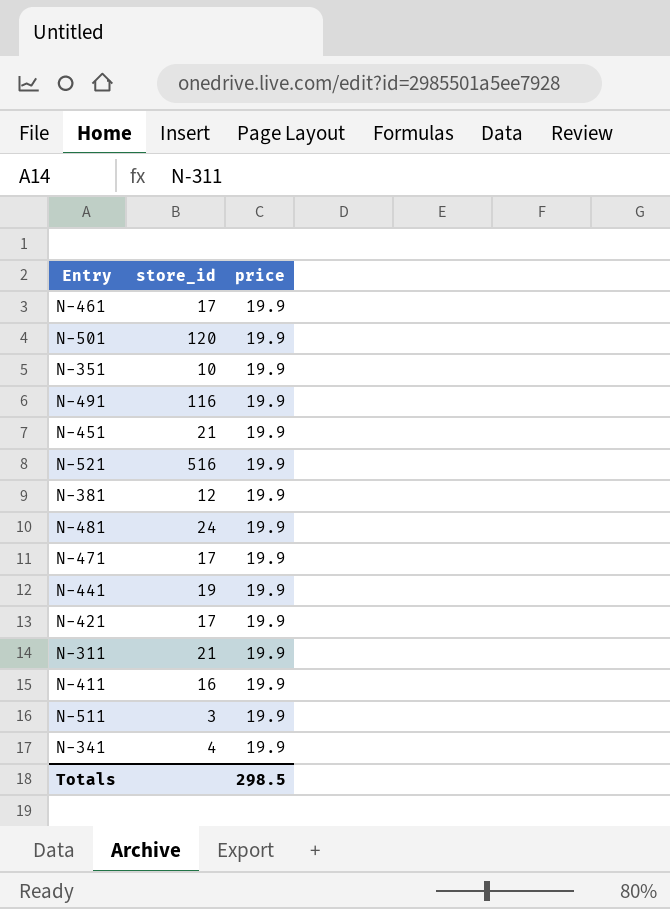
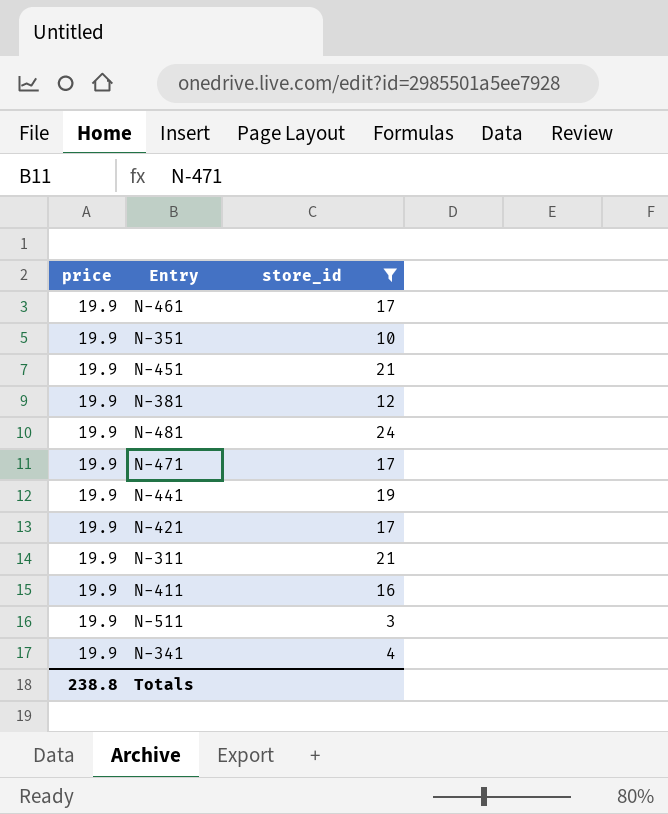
filter: none -> store_id <= 24
column price | position: 3 -> 1
Totals | price: 298.5 -> 238.8

